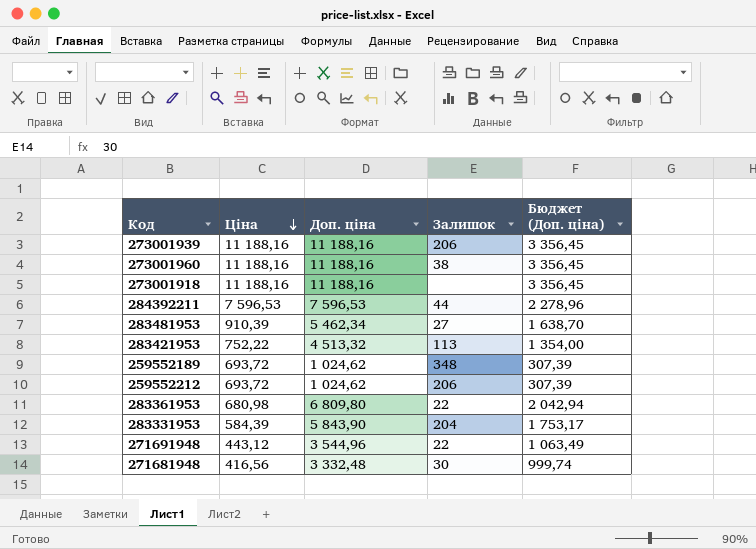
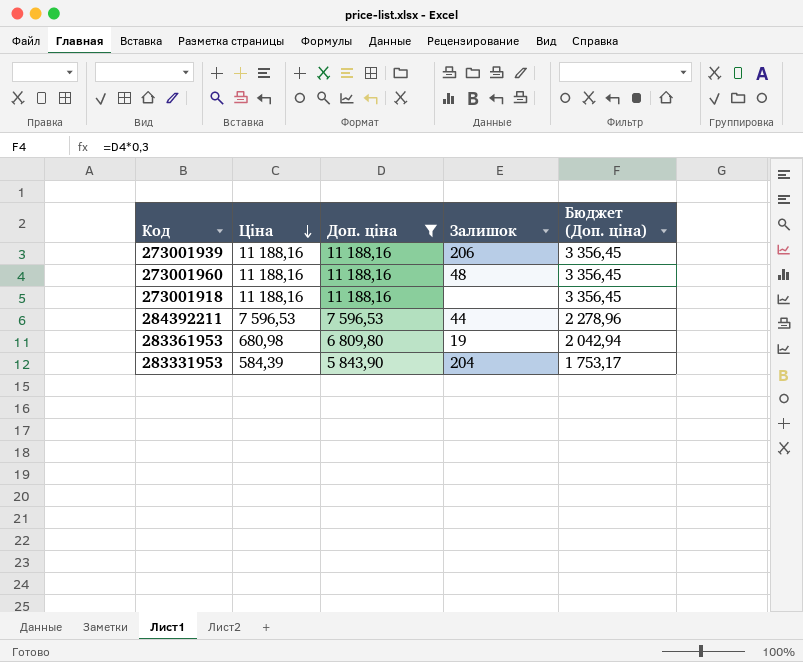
filter: none -> Доп. ціна >= 5 843,90
273001960 | Залишок: 38 -> 48
283361953 | Залишок: 22 -> 19

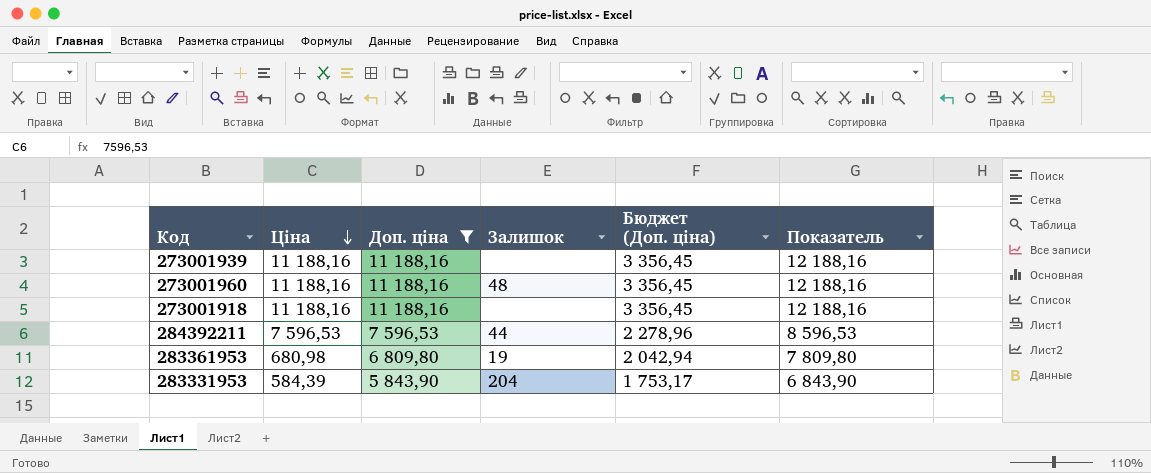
column Показатель | formula: none -> [Доп. ціна] + 1000
273001939 | Залишок: 206 -> none

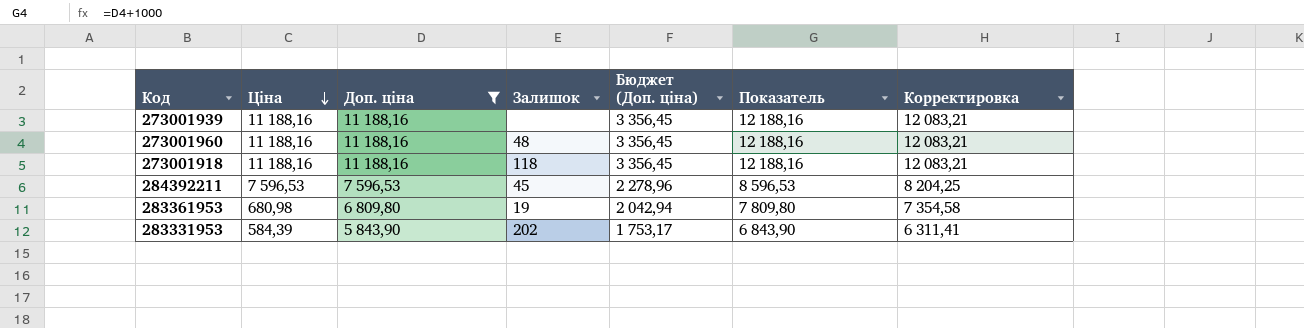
column Корректировка | formula: none -> [Доп. ціна] * 1,08
273001918 | Залишок: none -> 118
284392211 | Залишок: 44 -> 45
283331953 | Залишок: 204 -> 202

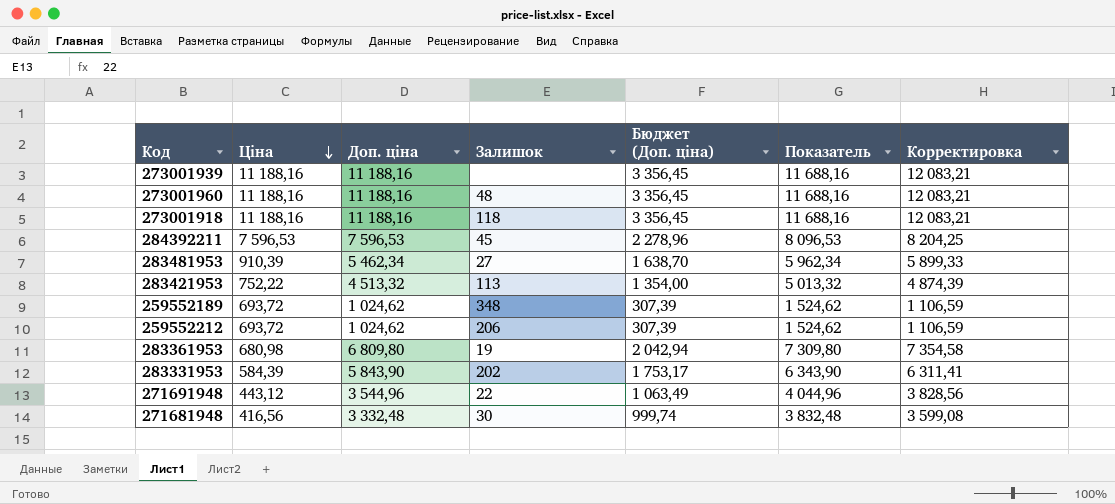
filter: Доп. ціна >= 5 843,90 -> none
column Показатель | formula: [Доп. ціна] + 1000 -> [Доп. ціна] + 500

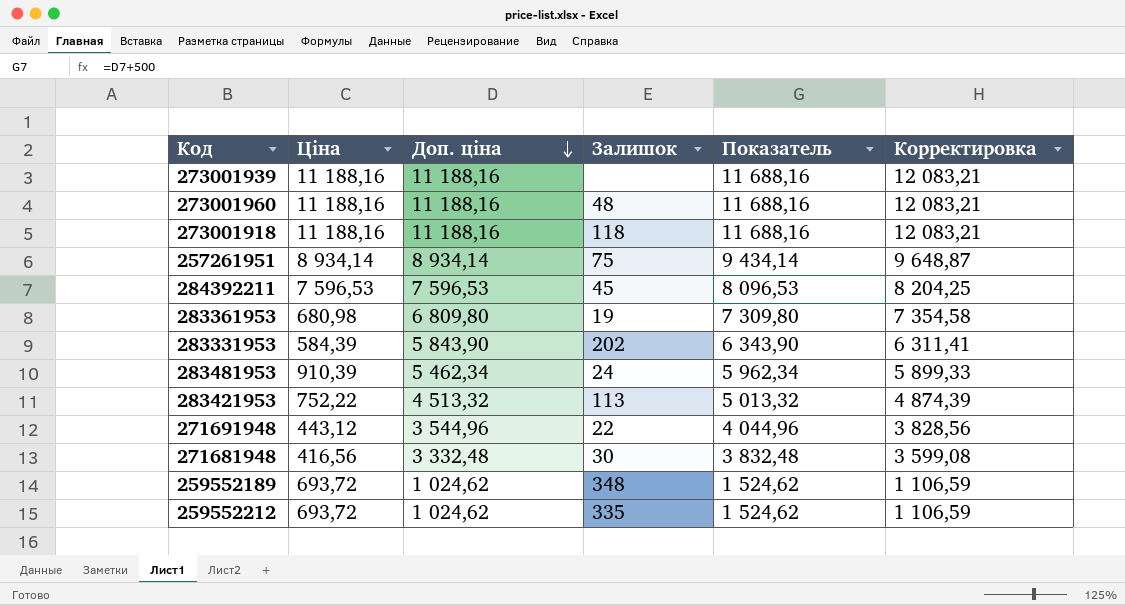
row order: Ціна descending -> Доп. ціна descending
column Бюджет (Доп. ціна) | formula: [Доп. ціна] * 0,3 -> none
row 257261951: none -> 8 934,14 | 8 934,14 | 75 | 9 434,14 | 9 648,87
283481953 | Залишок: 27 -> 24
259552212 | Залишок: 206 -> 335

